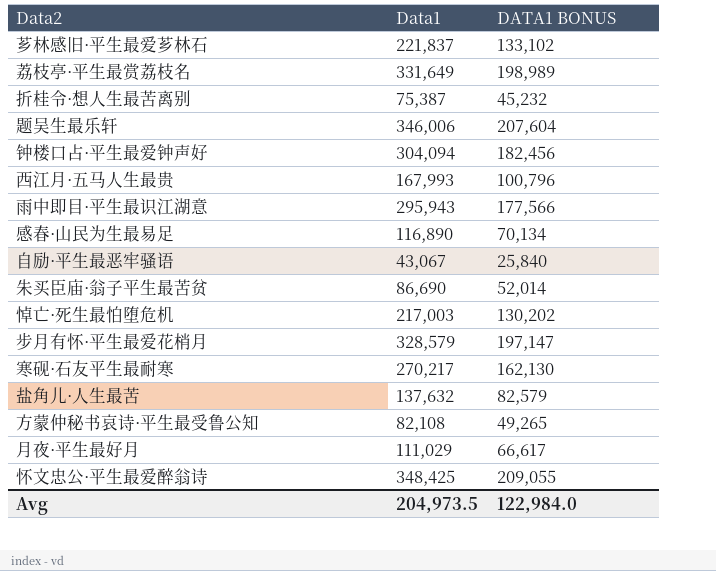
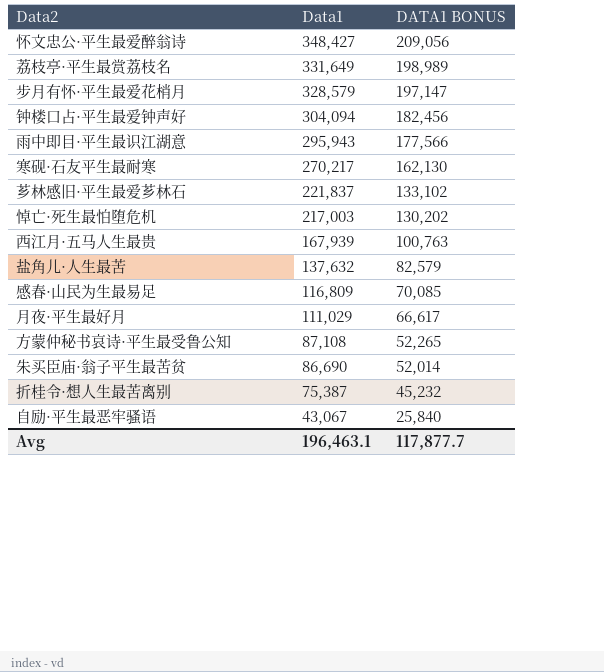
row order: none -> Data1 descending
row 题吴生最乐轩: 346,006 | 207,604 -> none
怀文忠公·平生最爱醉翁诗 | Data1: 348,425 -> 348,427
怀文忠公·平生最爱醉翁诗 | DATA1 BONUS: 209,055 -> 209,056
西江月·五马人生最贵 | Data1: 167,993 -> 167,939
西江月·五马人生最贵 | DATA1 BONUS: 100,796 -> 100,763
感春·山民为生最易足 | Data1: 116,890 -> 116,809
感春·山民为生最易足 | DATA1 BONUS: 70,134 -> 70,085
方蒙仲秘书哀诗·平生最受鲁公知 | Data1: 82,108 -> 87,108
方蒙仲秘书哀诗·平生最受鲁公知 | DATA1 BONUS: 49,265 -> 52,265
Avg | Data1: 204,973.5 -> 196,463.1
Avg | DATA1 BONUS: 122,984.0 -> 117,877.7

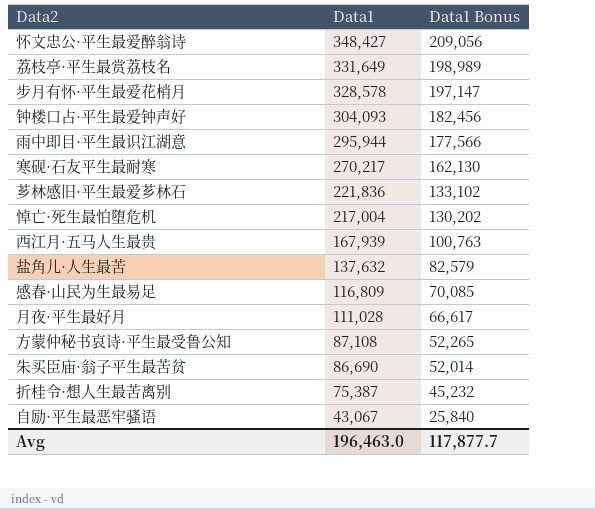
column name: DATA1 BONUS -> Data1 Bonus
步月有怀·平生最爱花梢月 | Data1: 328,579 -> 328,578
钟楼口占·平生最爱钟声好 | Data1: 304,094 -> 304,093
雨中即目·平生最识江湖意 | Data1: 295,943 -> 295,944
芗林感旧·平生最爱芗林石 | Data1: 221,837 -> 221,836
悼亡·死生最怕堕危机 | Data1: 217,003 -> 217,004
月夜·平生最好月 | Data1: 111,029 -> 111,028
Avg | Data1: 196,463.1 -> 196,463.0

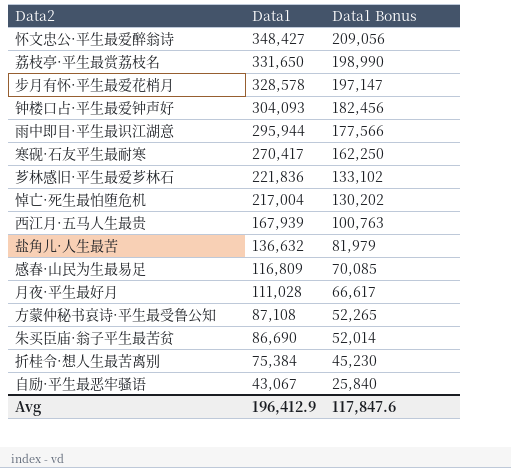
荔枝亭·平生最赏荔枝名 | Data1: 331,649 -> 331,650
荔枝亭·平生最赏荔枝名 | Data1 Bonus: 198,989 -> 198,990
寒砚·石友平生最耐寒 | Data1: 270,217 -> 270,417
寒砚·石友平生最耐寒 | Data1 Bonus: 162,130 -> 162,250
盐角儿·人生最苦 | Data1: 137,632 -> 136,632
盐角儿·人生最苦 | Data1 Bonus: 82,579 -> 81,979
折桂令·想人生最苦离别 | Data1: 75,387 -> 75,384
折桂令·想人生最苦离别 | Data1 Bonus: 45,232 -> 45,230
Avg | Data1: 196,463.0 -> 196,412.9
Avg | Data1 Bonus: 117,877.7 -> 117,847.6

